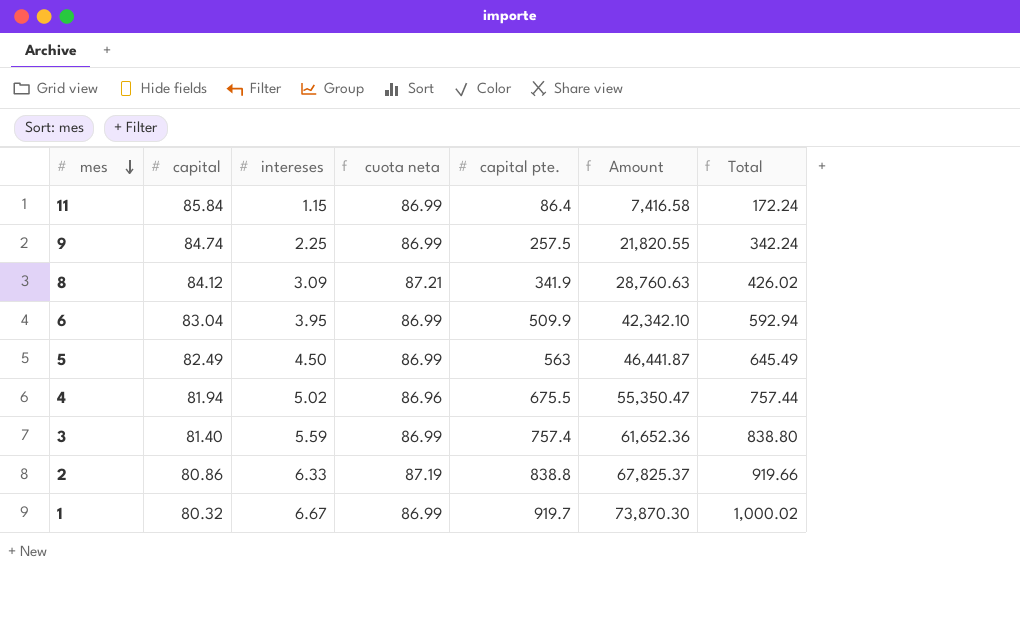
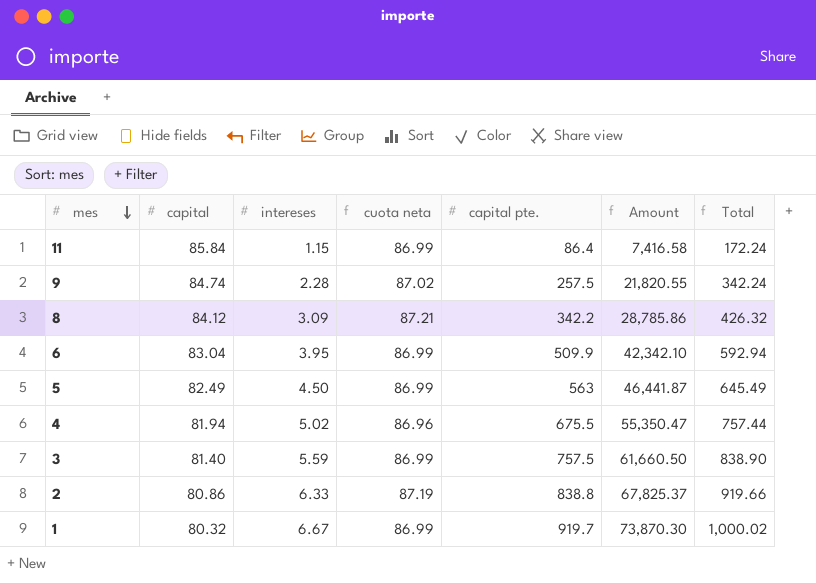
9 | intereses: 2.25 -> 2.28
9 | cuota neta: 86.99 -> 87.02
8 | capital pte.: 341.9 -> 342.2
8 | Amount: 28,760.63 -> 28,785.86
8 | Total: 426.02 -> 426.32
3 | capital pte.: 757.4 -> 757.5
3 | Amount: 61,652.36 -> 61,660.50
3 | Total: 838.80 -> 838.90

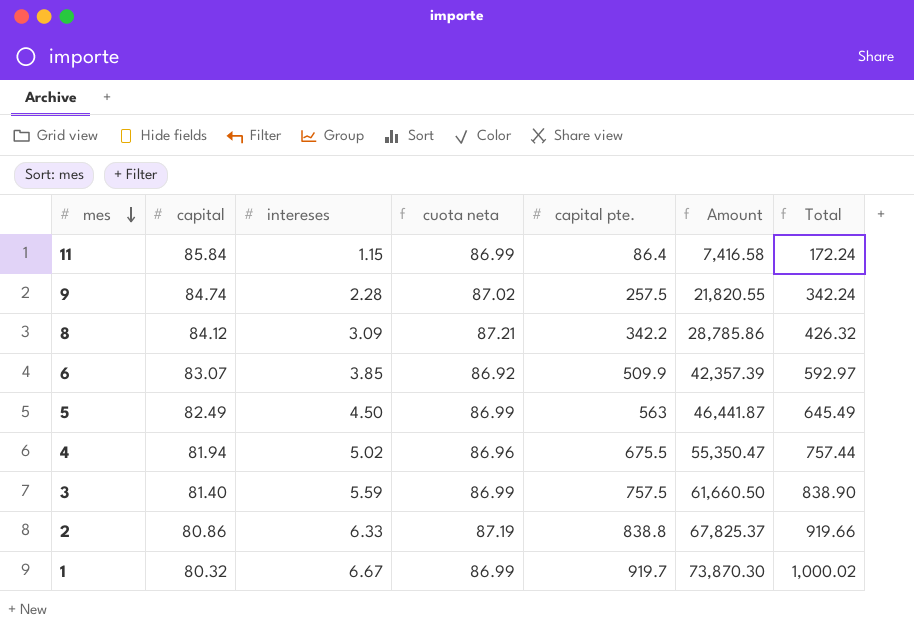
6 | capital: 83.04 -> 83.07
6 | intereses: 3.95 -> 3.85
6 | cuota neta: 86.99 -> 86.92
6 | Amount: 42,342.10 -> 42,357.39
6 | Total: 592.94 -> 592.97

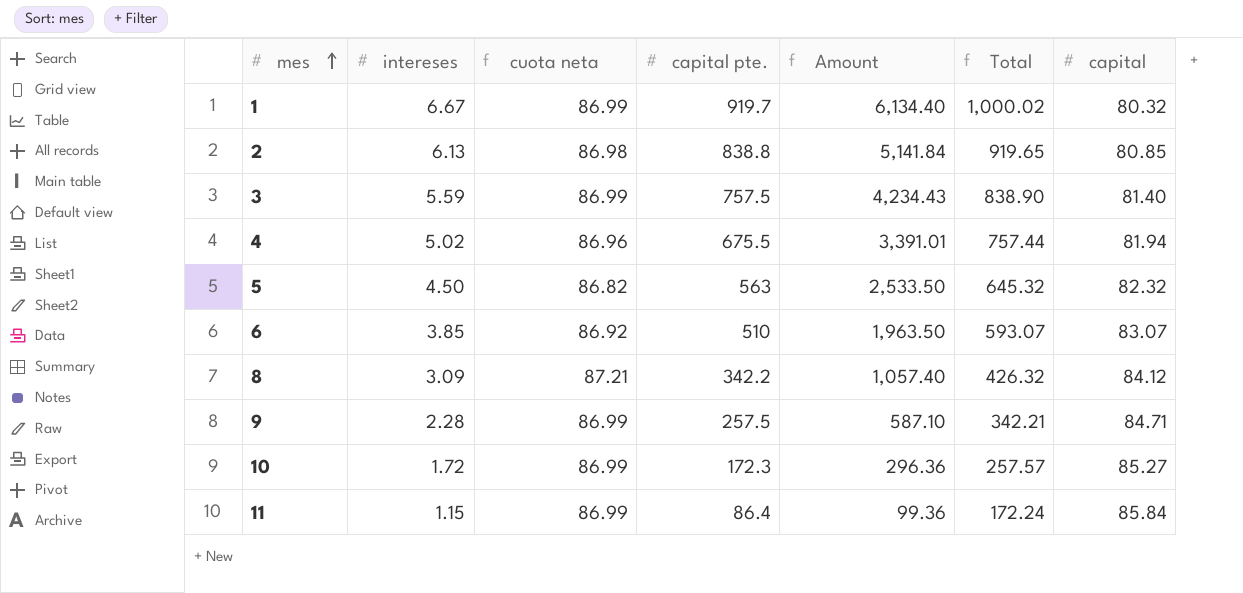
row order: mes descending -> mes ascending
column Amount | formula: [capital] * [capital pte.] -> [intereses] * [capital pte.]
column capital | position: 2 -> 7
2 | intereses: 6.33 -> 6.13
2 | cuota neta: 87.19 -> 86.98
2 | Total: 919.66 -> 919.65
2 | capital: 80.86 -> 80.85
5 | cuota neta: 86.99 -> 86.82
5 | Total: 645.49 -> 645.32
5 | capital: 82.49 -> 82.32
6 | capital pte.: 509.9 -> 510
6 | Total: 592.97 -> 593.07
9 | cuota neta: 87.02 -> 86.99
9 | Total: 342.24 -> 342.21
9 | capital: 84.74 -> 84.71
row 10: none -> 1.72 | 86.99 | 172.3 | 296.36 | 257.57 | 85.27

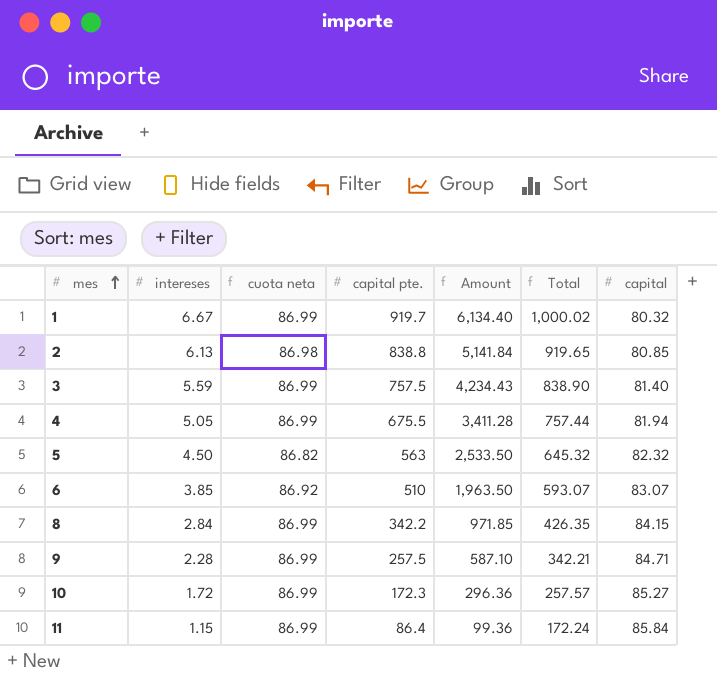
4 | intereses: 5.02 -> 5.05
4 | cuota neta: 86.96 -> 86.99
4 | Amount: 3,391.01 -> 3,411.28
8 | intereses: 3.09 -> 2.84
8 | cuota neta: 87.21 -> 86.99
8 | Amount: 1,057.40 -> 971.85
8 | Total: 426.32 -> 426.35
8 | capital: 84.12 -> 84.15

